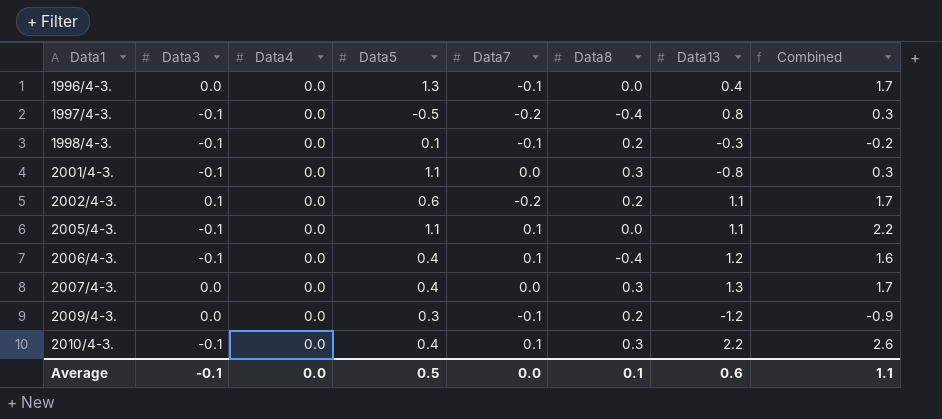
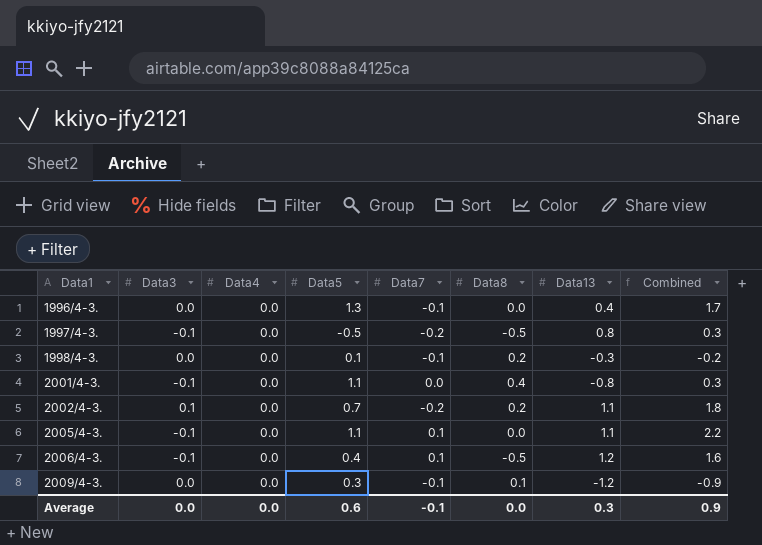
row 2007/4-3.: 0.0 | 0.0 | 0.4 | 0.0 | 0.3 | 1.3 | 1.7 -> none
row 2010/4-3.: -0.1 | 0.0 | 0.4 | 0.1 | 0.3 | 2.2 | 2.6 -> none
1997/4-3. | Data8: -0.4 -> -0.5
1998/4-3. | Data3: -0.1 -> 0.0
2001/4-3. | Data8: 0.3 -> 0.4
2002/4-3. | Data5: 0.6 -> 0.7
2002/4-3. | Combined: 1.7 -> 1.8
2006/4-3. | Data8: -0.4 -> -0.5
2009/4-3. | Data8: 0.2 -> 0.1
Average | Data3: -0.1 -> 0.0
Average | Data5: 0.5 -> 0.6
Average | Data7: 0.0 -> -0.1
Average | Data8: 0.1 -> 0.0
Average | Data13: 0.6 -> 0.3
Average | Combined: 1.1 -> 0.9

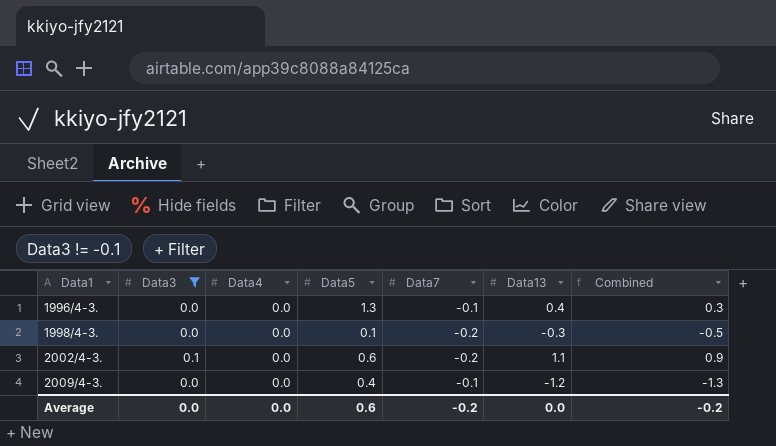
filter: none -> Data3 != -0.1
column Data8 | position: 6 -> none
column Combined | formula: [Data5] + [Data13] -> [Data7] + [Data13]
1998/4-3. | Data7: -0.1 -> -0.2
2002/4-3. | Data5: 0.7 -> 0.6
2009/4-3. | Data5: 0.3 -> 0.4
Average | Data7: -0.1 -> -0.2
Average | Data13: 0.3 -> 0.0
Average | Combined: 0.9 -> -0.2

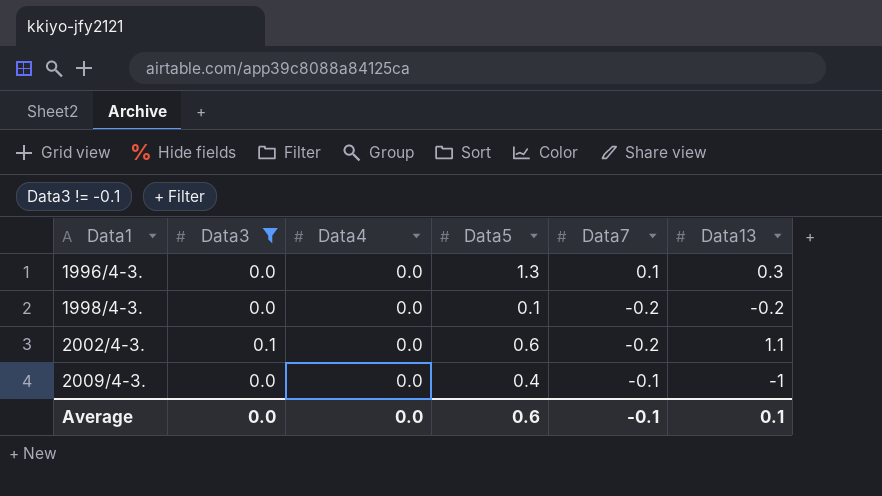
column Combined | formula: [Data7] + [Data13] -> none
1996/4-3. | Data7: -0.1 -> 0.1
1996/4-3. | Data13: 0.4 -> 0.3
1998/4-3. | Data13: -0.3 -> -0.2
2009/4-3. | Data13: -1.2 -> -1
Average | Data7: -0.2 -> -0.1
Average | Data13: 0.0 -> 0.1

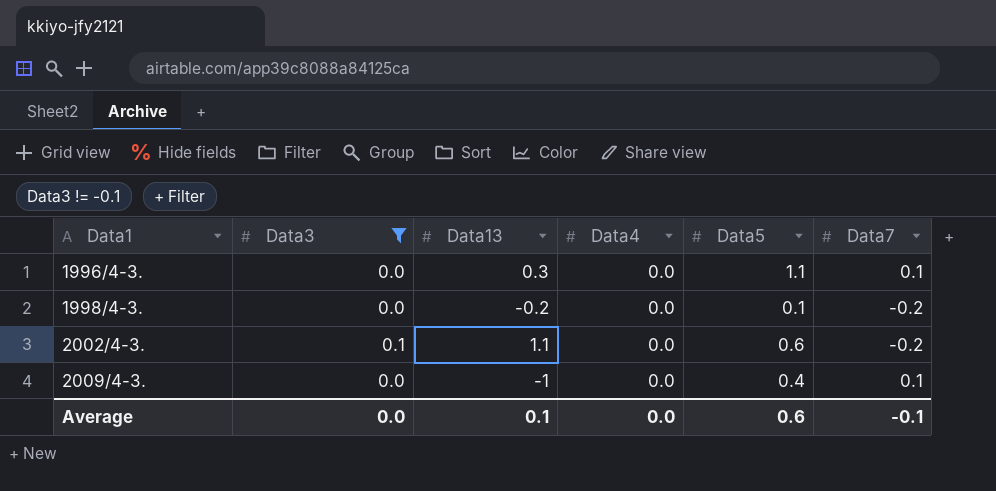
column Data13 | position: 6 -> 3
1996/4-3. | Data5: 1.3 -> 1.1
2009/4-3. | Data7: -0.1 -> 0.1

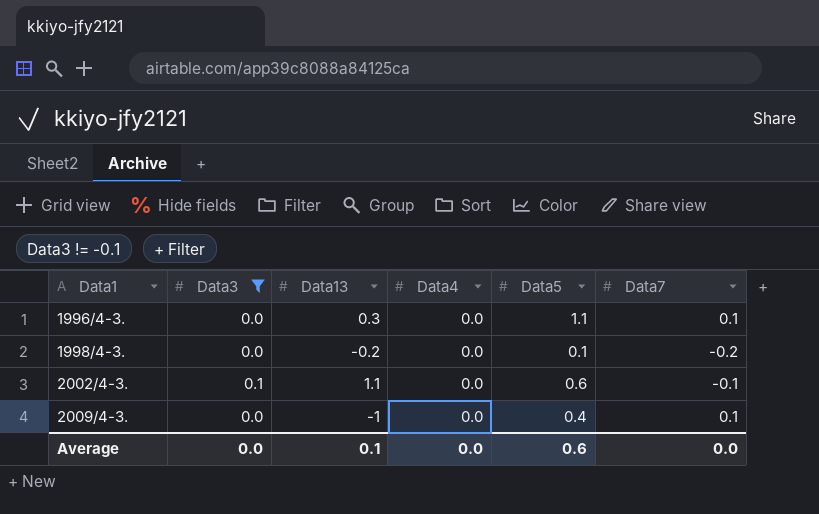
2002/4-3. | Data7: -0.2 -> -0.1
Average | Data7: -0.1 -> 0.0

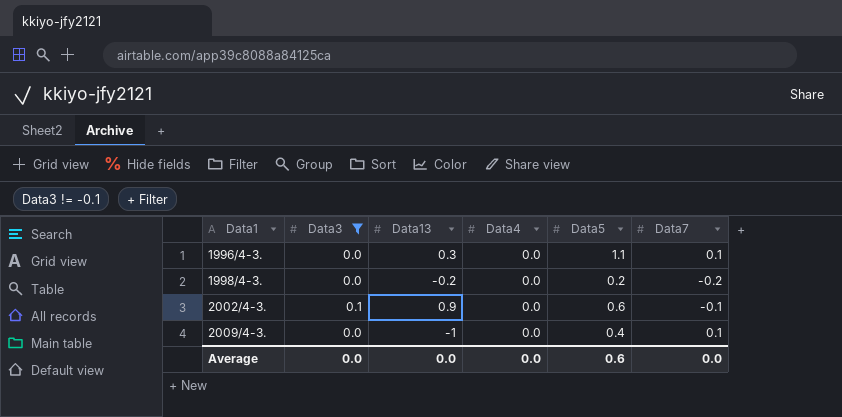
1998/4-3. | Data5: 0.1 -> 0.2
2002/4-3. | Data13: 1.1 -> 0.9
Average | Data13: 0.1 -> 0.0

